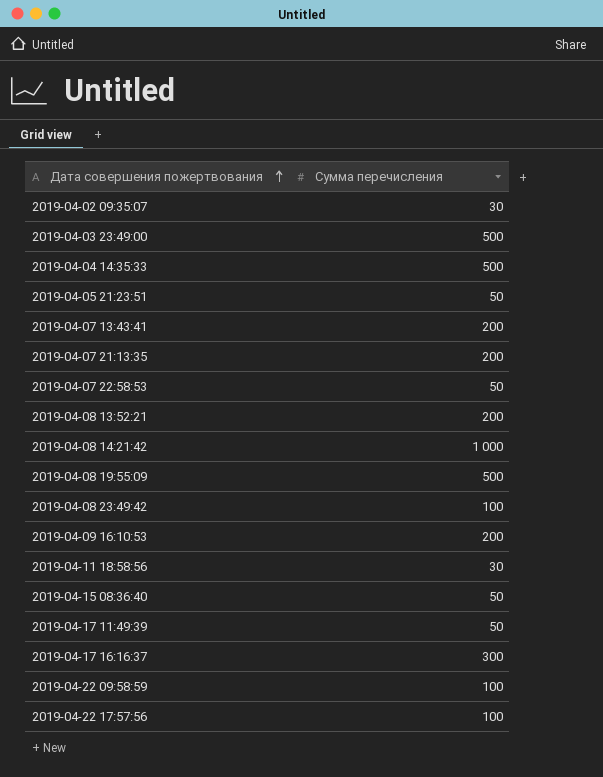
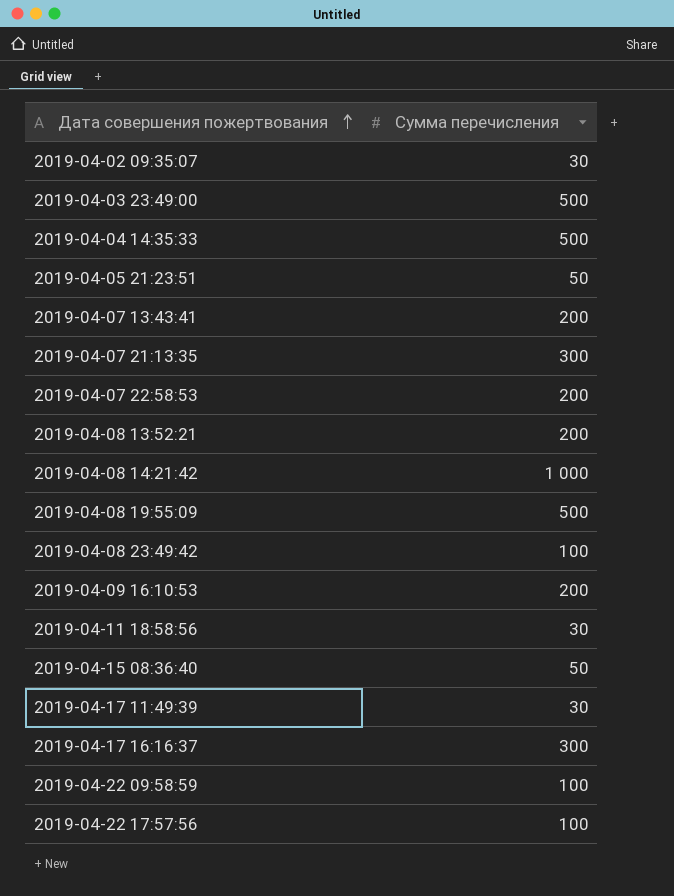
2019-04-07 21:13:35 | Сумма перечисления: 200 -> 300
2019-04-07 22:58:53 | Сумма перечисления: 50 -> 200
2019-04-17 11:49:39 | Сумма перечисления: 50 -> 30

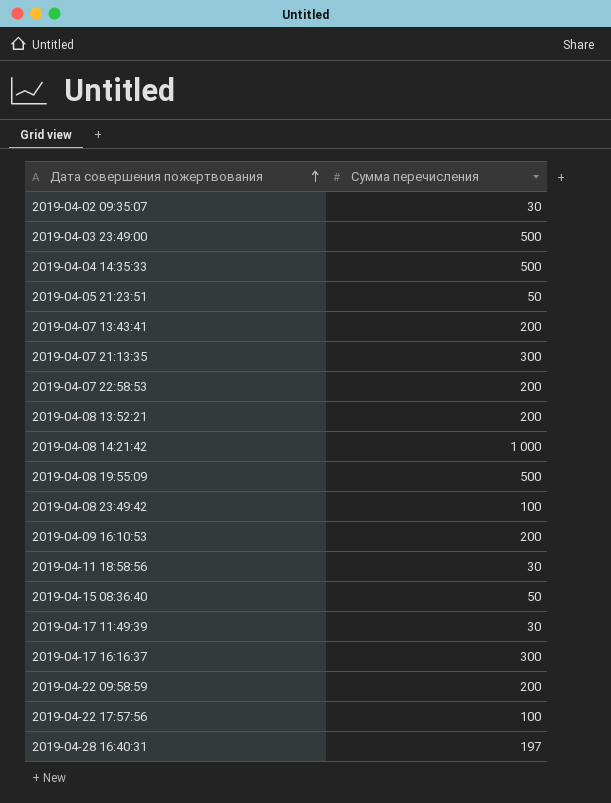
2019-04-22 09:58:59 | Сумма перечисления: 100 -> 200
row 2019-04-28 16:40:31: none -> 197

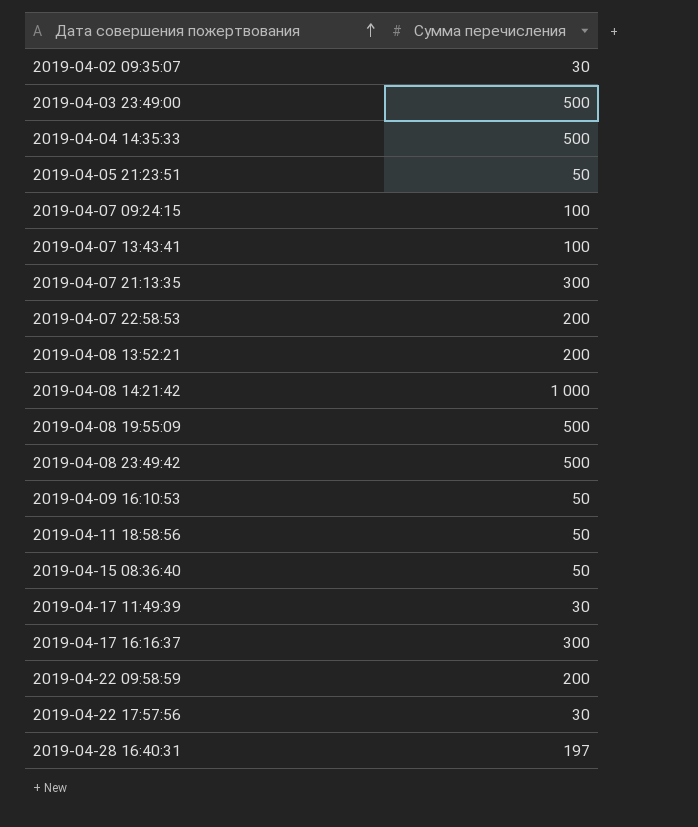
row 2019-04-07 09:24:15: none -> 100
2019-04-07 13:43:41 | Сумма перечисления: 200 -> 100
2019-04-08 23:49:42 | Сумма перечисления: 100 -> 500
2019-04-09 16:10:53 | Сумма перечисления: 200 -> 50
2019-04-11 18:58:56 | Сумма перечисления: 30 -> 50
2019-04-22 17:57:56 | Сумма перечисления: 100 -> 30

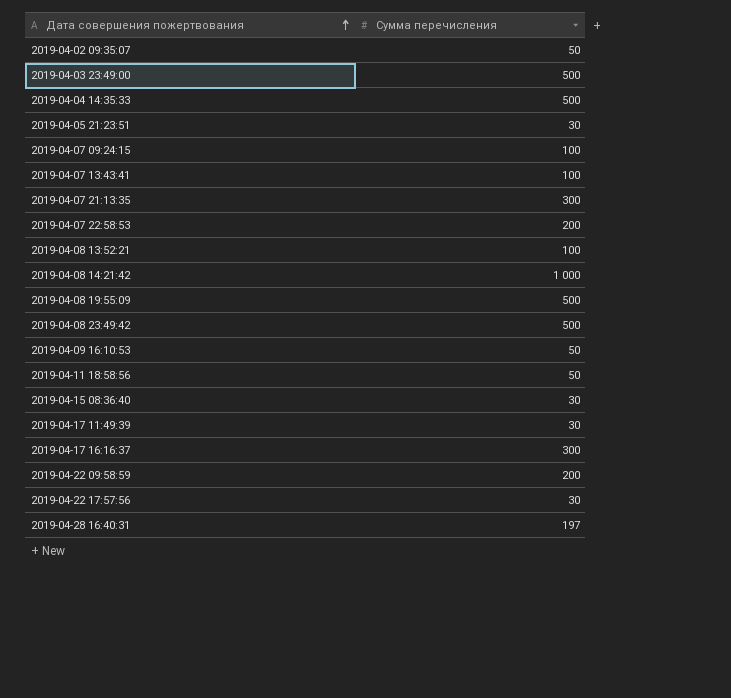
2019-04-02 09:35:07 | Сумма перечисления: 30 -> 50
2019-04-05 21:23:51 | Сумма перечисления: 50 -> 30
2019-04-08 13:52:21 | Сумма перечисления: 200 -> 100
2019-04-15 08:36:40 | Сумма перечисления: 50 -> 30

